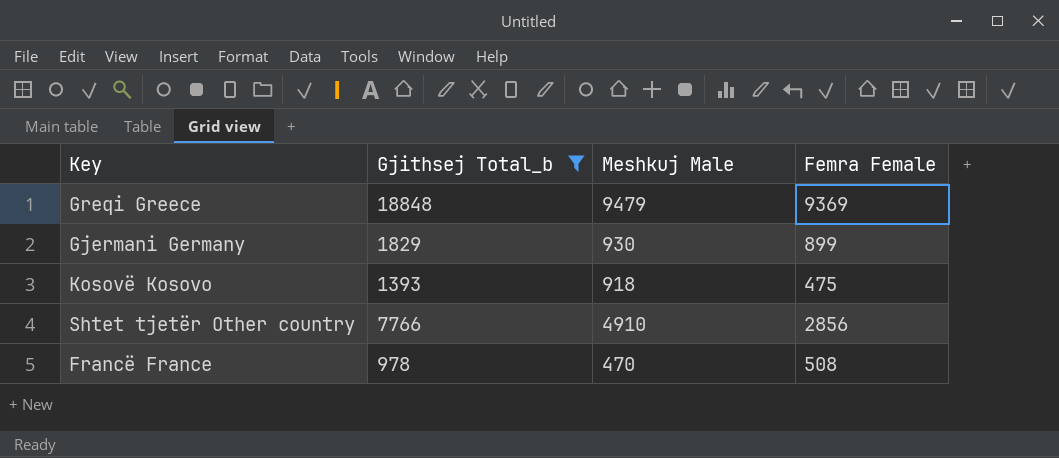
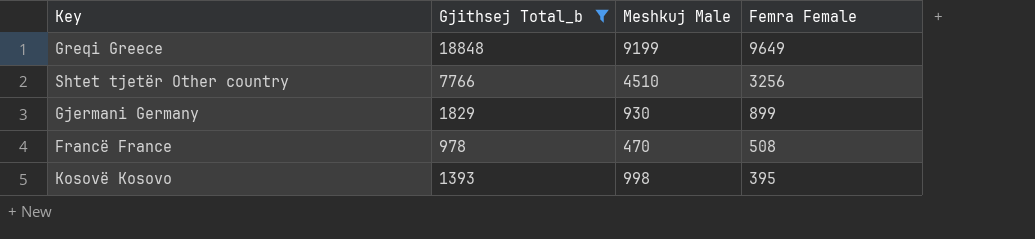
row order: none -> Femra Female descending
Greqi Greece | Meshkuj Male: 9479 -> 9199
Greqi Greece | Femra Female: 9369 -> 9649
Shtet tjetër Other country | Meshkuj Male: 4910 -> 4510
Shtet tjetër Other country | Femra Female: 2856 -> 3256
Kosovë Kosovo | Meshkuj Male: 918 -> 998
Kosovë Kosovo | Femra Female: 475 -> 395

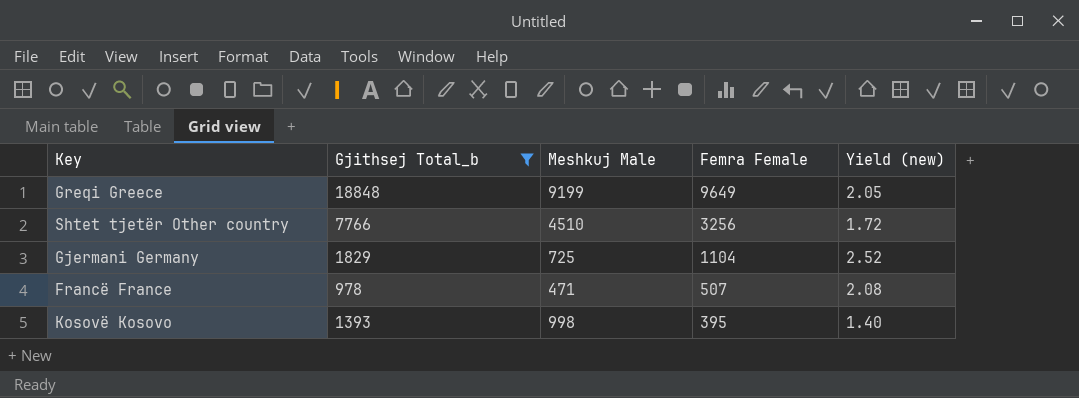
column Yield (new) | formula: none -> [Gjithsej Total_b] / [Meshkuj Male]
Gjermani Germany | Meshkuj Male: 930 -> 725
Gjermani Germany | Femra Female: 899 -> 1104
Francë France | Meshkuj Male: 470 -> 471
Francë France | Femra Female: 508 -> 507

